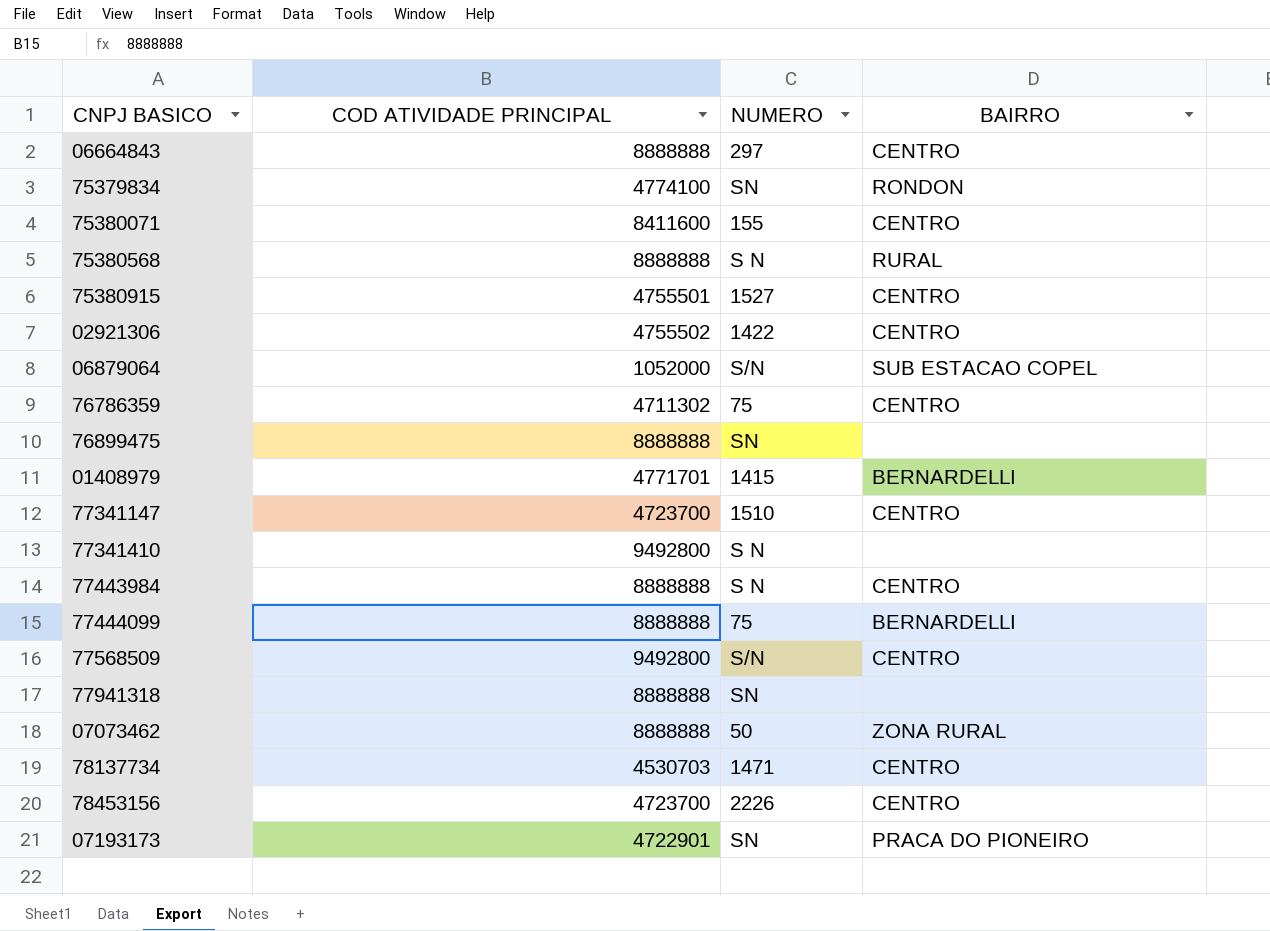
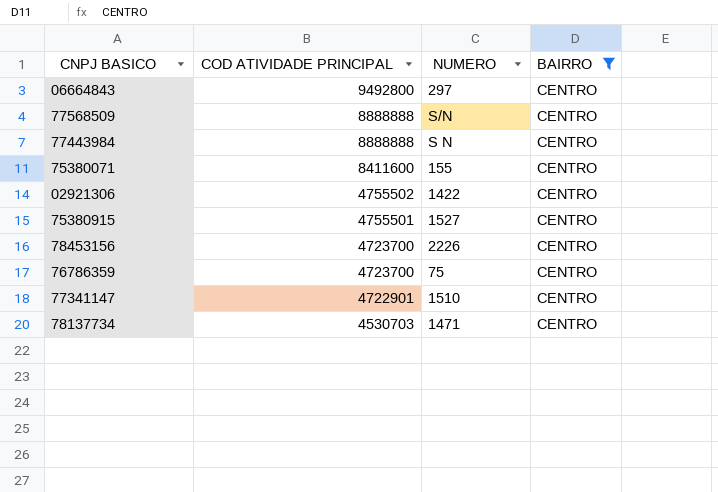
filter: none -> BAIRRO = CENTRO
row order: none -> COD ATIVIDADE PRINCIPAL descending
06664843 | COD ATIVIDADE PRINCIPAL: 8888888 -> 9492800
77568509 | COD ATIVIDADE PRINCIPAL: 9492800 -> 8888888
76786359 | COD ATIVIDADE PRINCIPAL: 4711302 -> 4723700
77341147 | COD ATIVIDADE PRINCIPAL: 4723700 -> 4722901

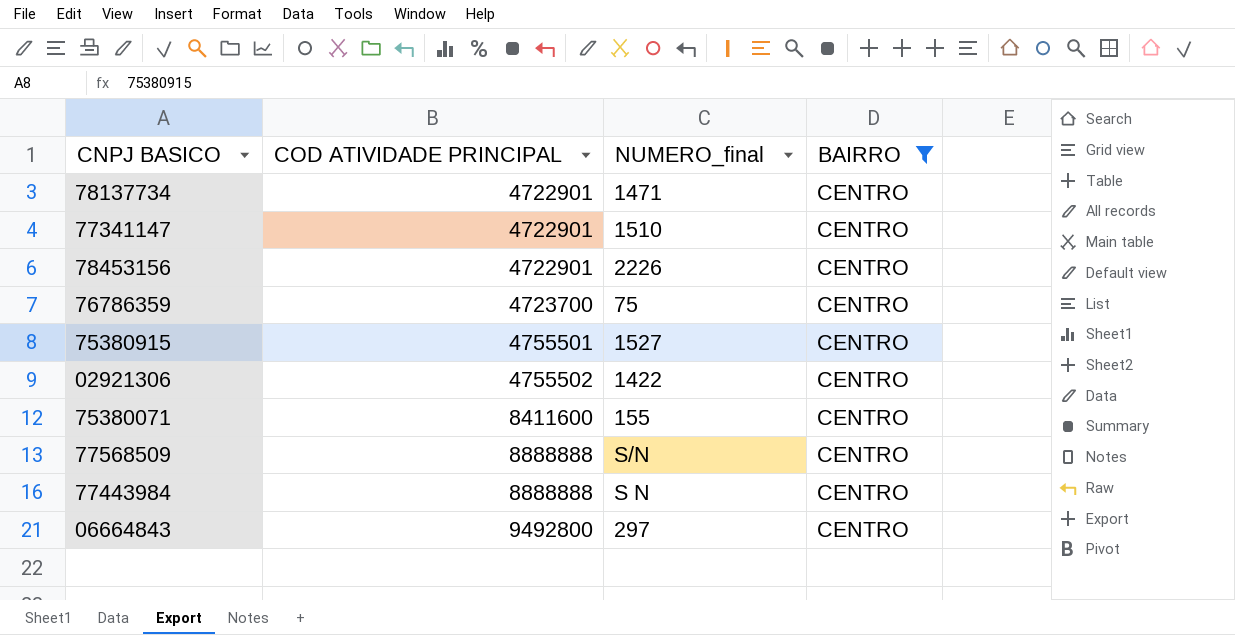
row order: COD ATIVIDADE PRINCIPAL descending -> COD ATIVIDADE PRINCIPAL ascending
column name: NUMERO -> NUMERO_final
78137734 | COD ATIVIDADE PRINCIPAL: 4530703 -> 4722901
78453156 | COD ATIVIDADE PRINCIPAL: 4723700 -> 4722901

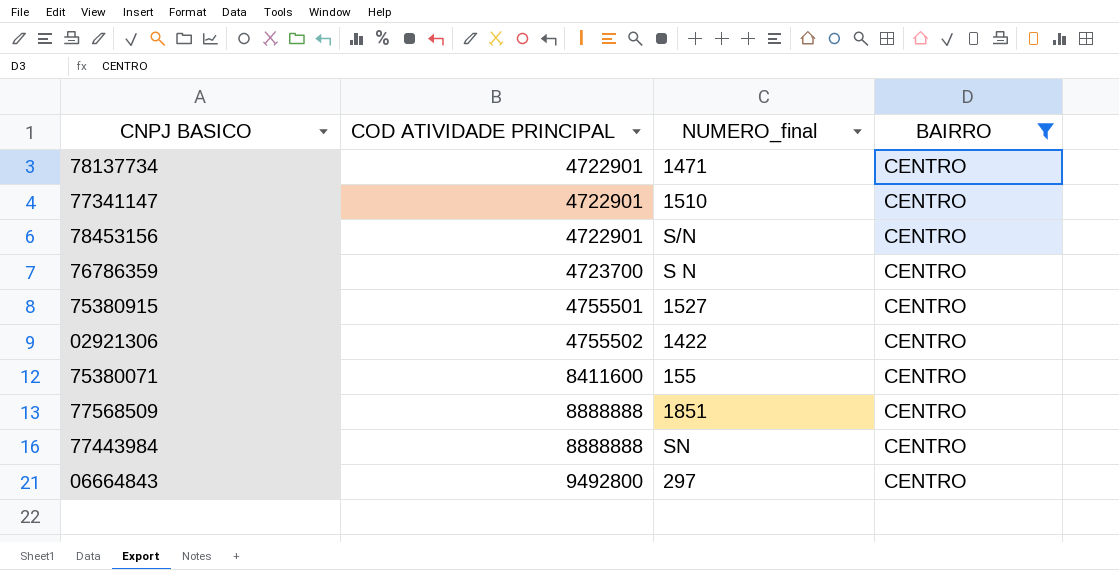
78453156 | NUMERO_final: 2226 -> S/N
76786359 | NUMERO_final: 75 -> S N
77568509 | NUMERO_final: S/N -> 1851
77443984 | NUMERO_final: S N -> SN

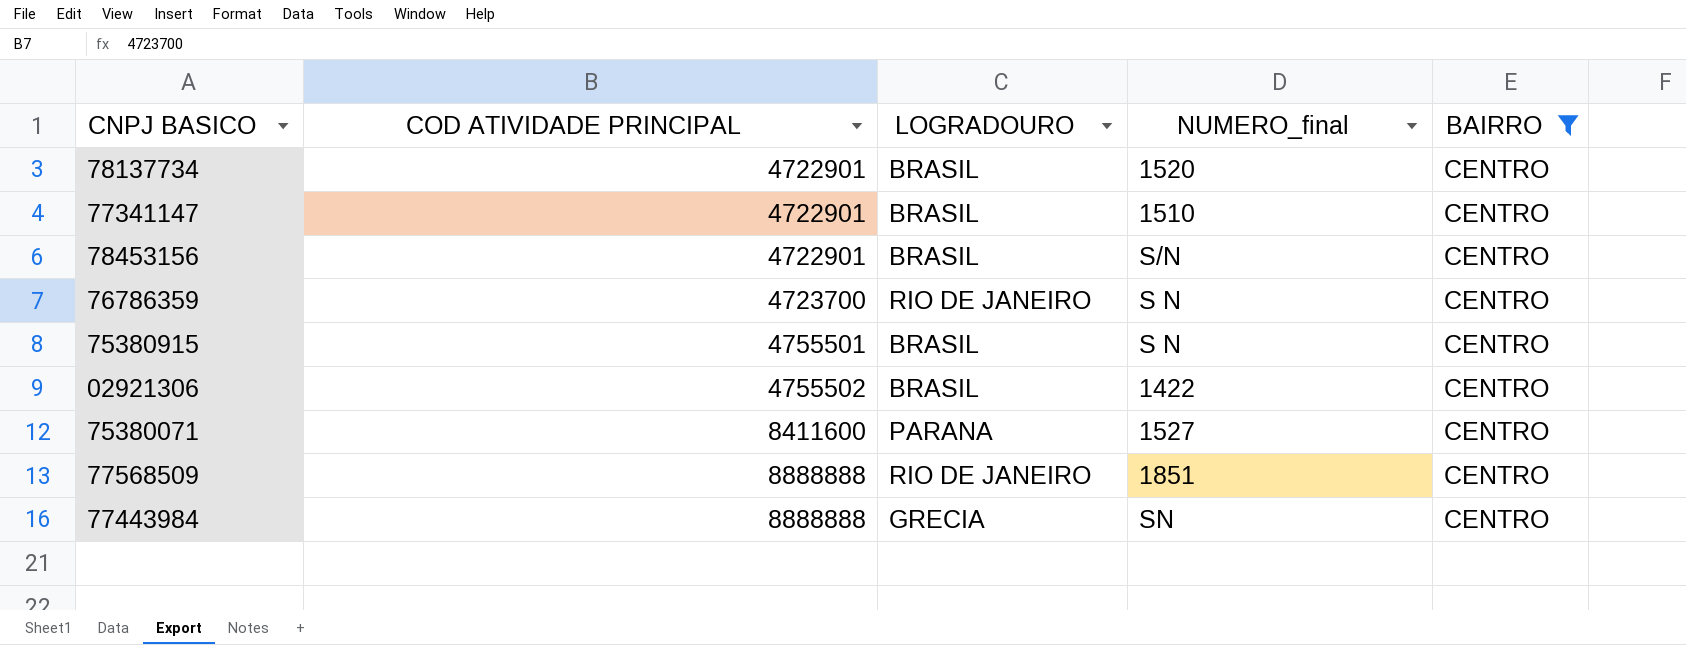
column LOGRADOURO | position: none -> 3
row 06664843: 9492800 | 297 | CENTRO -> none
78137734 | NUMERO_final: 1471 -> 1520
75380915 | NUMERO_final: 1527 -> S N
75380071 | NUMERO_final: 155 -> 1527

